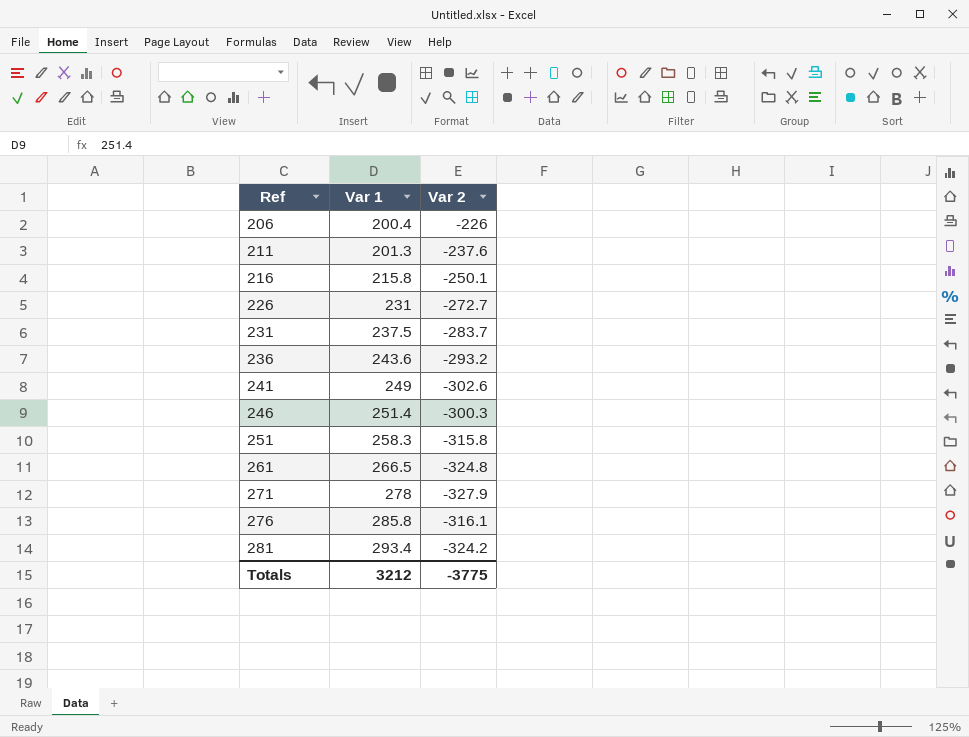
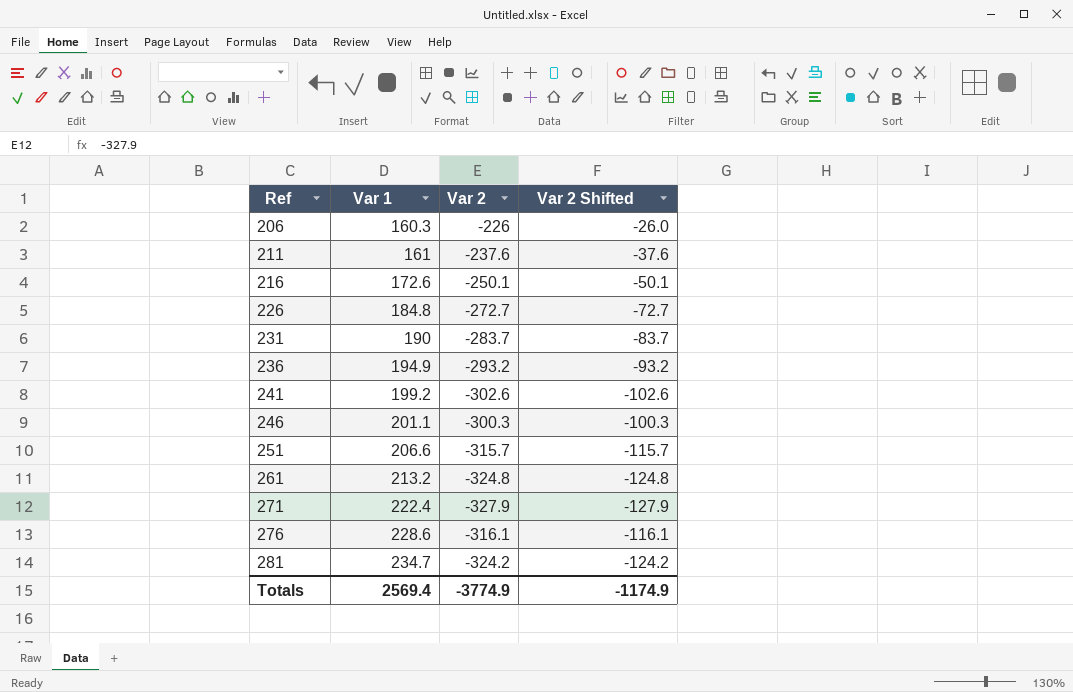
column Var 2 Shifted | formula: none -> [Var 2] + 200
206 | Var 1: 200.4 -> 160.3
211 | Var 1: 201.3 -> 161
216 | Var 1: 215.8 -> 172.6
226 | Var 1: 231 -> 184.8
231 | Var 1: 237.5 -> 190
236 | Var 1: 243.6 -> 194.9
241 | Var 1: 249 -> 199.2
246 | Var 1: 251.4 -> 201.1
251 | Var 1: 258.3 -> 206.6
251 | Var 2: -315.8 -> -315.7
261 | Var 1: 266.5 -> 213.2
271 | Var 1: 278 -> 222.4
276 | Var 1: 285.8 -> 228.6
281 | Var 1: 293.4 -> 234.7
Totals | Var 1: 3212 -> 2569.4
Totals | Var 2: -3775 -> -3774.9

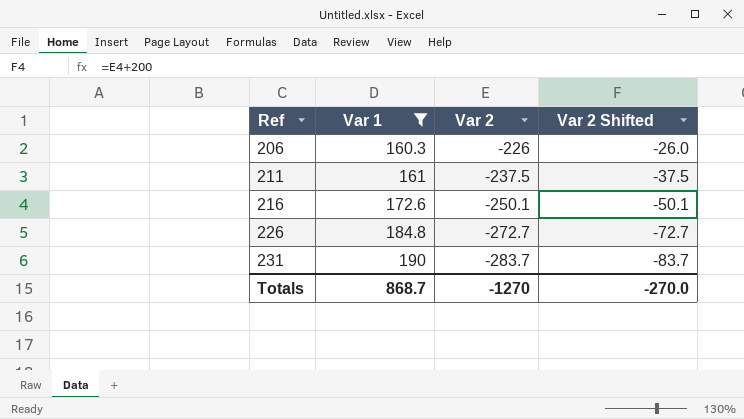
filter: none -> Var 1 <= 190
211 | Var 2: -237.6 -> -237.5
211 | Var 2 Shifted: -37.6 -> -37.5
Totals | Var 1: 2569.4 -> 868.7
Totals | Var 2: -3774.9 -> -1270
Totals | Var 2 Shifted: -1174.9 -> -270.0

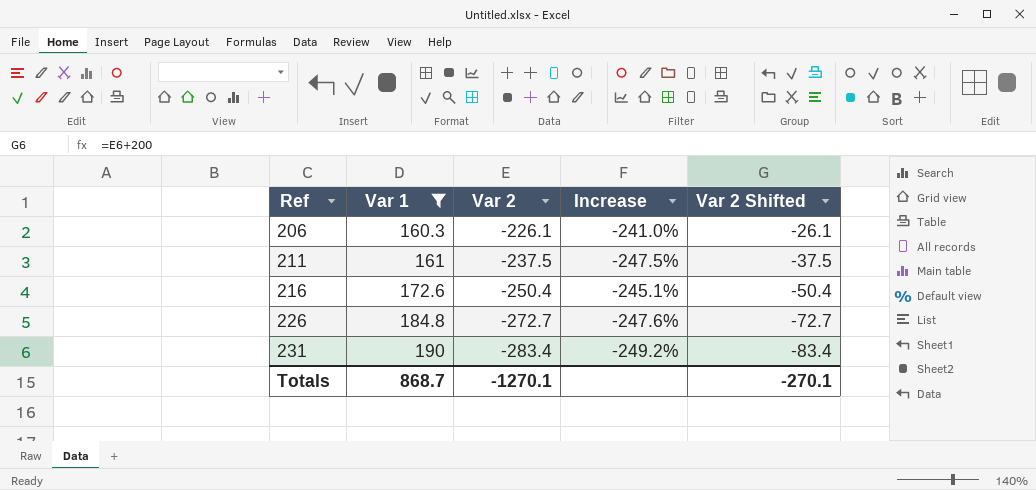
column Increase | formula: none -> ([Var 2] - [Var 1]) / [Var 1]
206 | Var 2: -226 -> -226.1
206 | Var 2 Shifted: -26.0 -> -26.1
216 | Var 2: -250.1 -> -250.4
216 | Var 2 Shifted: -50.1 -> -50.4
231 | Var 2: -283.7 -> -283.4
231 | Var 2 Shifted: -83.7 -> -83.4
Totals | Var 2: -1270 -> -1270.1
Totals | Var 2 Shifted: -270.0 -> -270.1

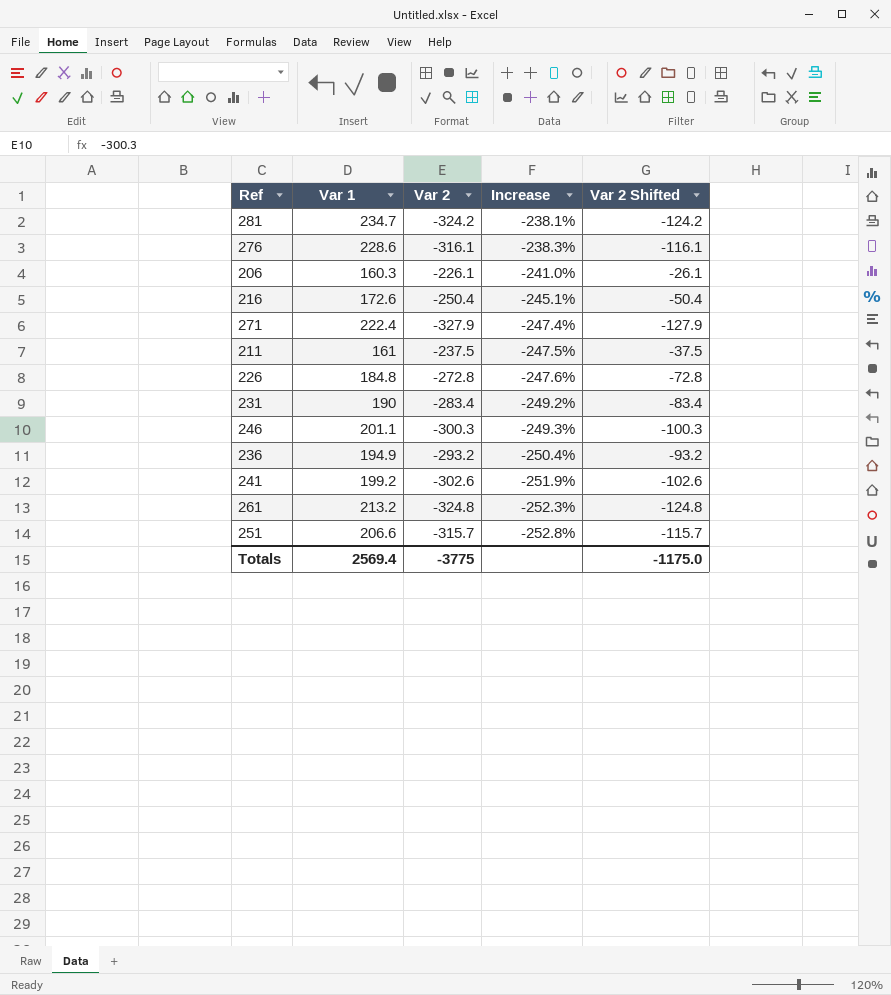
filter: Var 1 <= 190 -> none
row order: Ref ascending -> Increase descending
226 | Var 2: -272.7 -> -272.8
226 | Var 2 Shifted: -72.7 -> -72.8
Totals | Var 1: 868.7 -> 2569.4
Totals | Var 2: -1270.1 -> -3775
Totals | Var 2 Shifted: -270.1 -> -1175.0

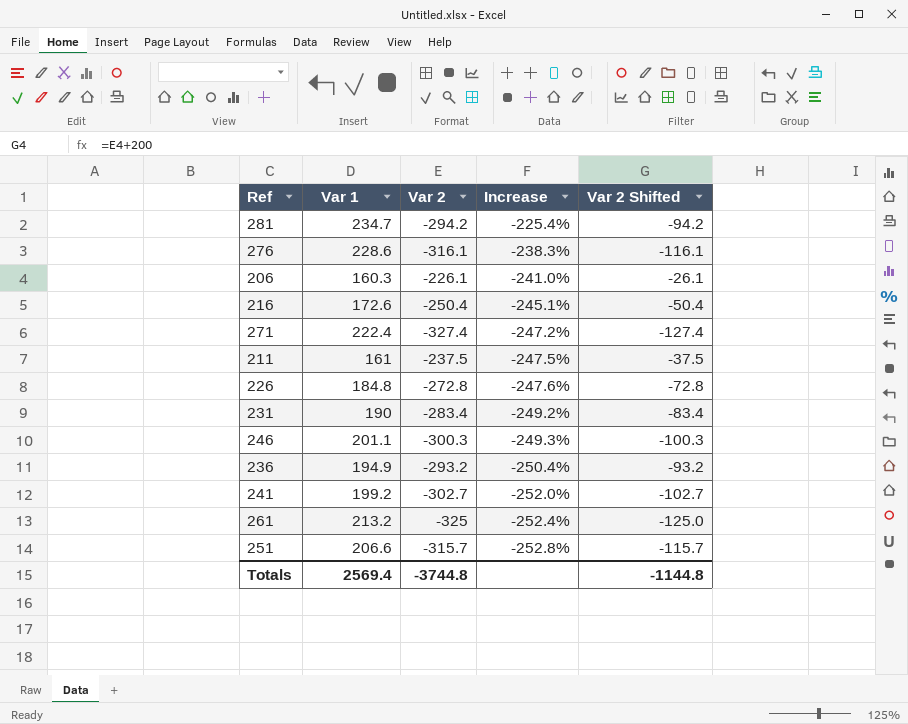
281 | Var 2: -324.2 -> -294.2
281 | Increase: -238.1% -> -225.4%
281 | Var 2 Shifted: -124.2 -> -94.2
271 | Var 2: -327.9 -> -327.4
271 | Increase: -247.4% -> -247.2%
271 | Var 2 Shifted: -127.9 -> -127.4
241 | Var 2: -302.6 -> -302.7
241 | Increase: -251.9% -> -252.0%
241 | Var 2 Shifted: -102.6 -> -102.7
261 | Var 2: -324.8 -> -325
261 | Increase: -252.3% -> -252.4%
261 | Var 2 Shifted: -124.8 -> -125.0
Totals | Var 2: -3775 -> -3744.8
Totals | Var 2 Shifted: -1175.0 -> -1144.8

